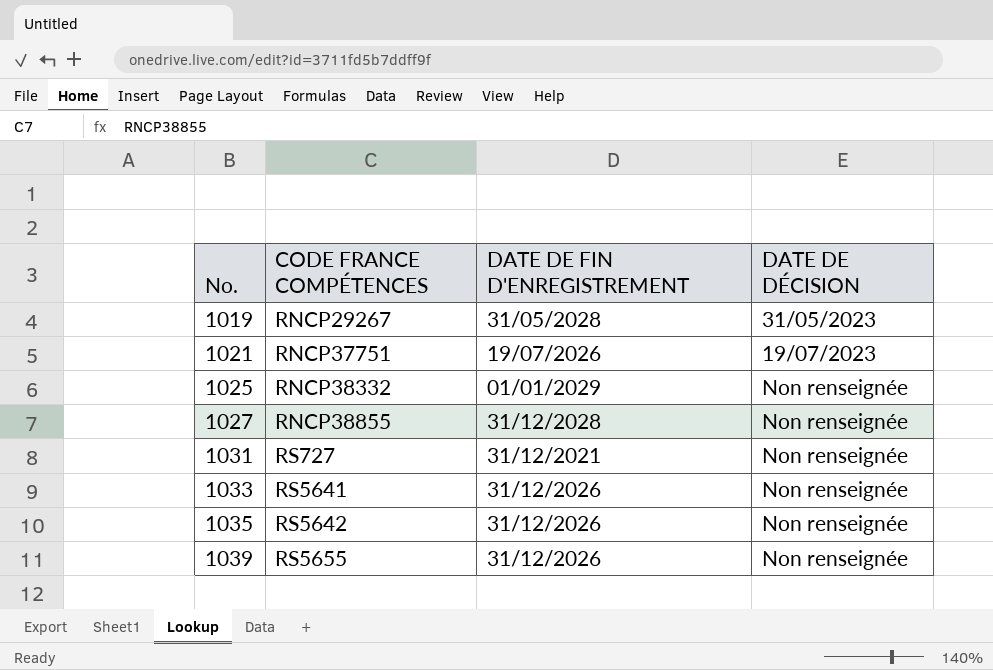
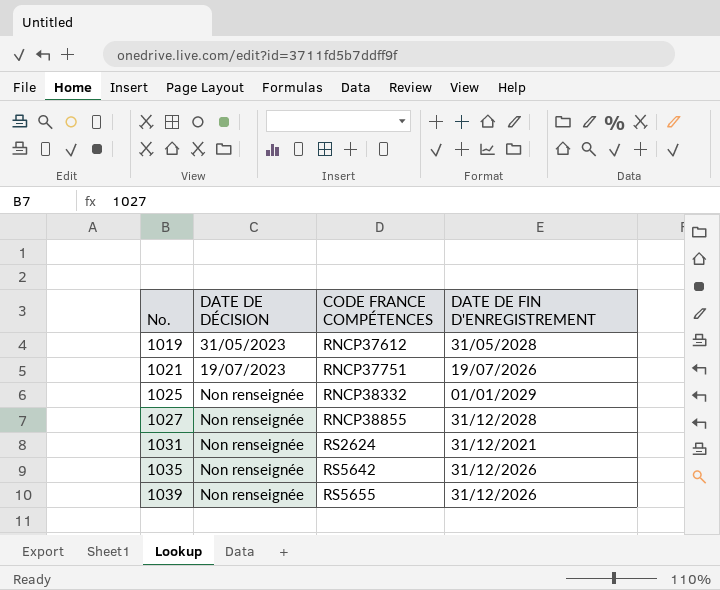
column DATE DE DÉCISION | position: 4 -> 2
row 1033: RS5641 | 31/12/2026 | Non renseignée -> none
1019 | CODE FRANCE COMPÉTENCES: RNCP29267 -> RNCP37612
1031 | CODE FRANCE COMPÉTENCES: RS727 -> RS2624

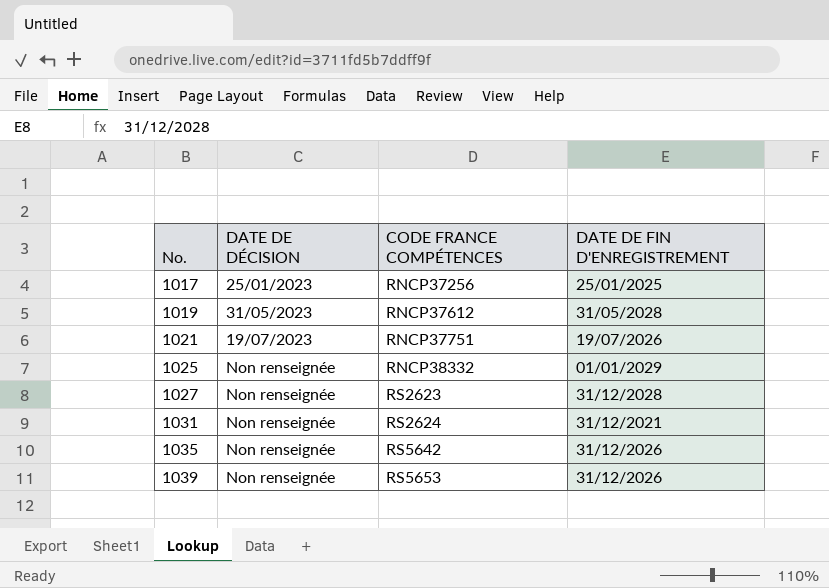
row 1017: none -> 25/01/2023 | RNCP37256 | 25/01/2025
1027 | CODE FRANCE COMPÉTENCES: RNCP38855 -> RS2623
1039 | CODE FRANCE COMPÉTENCES: RS5655 -> RS5653

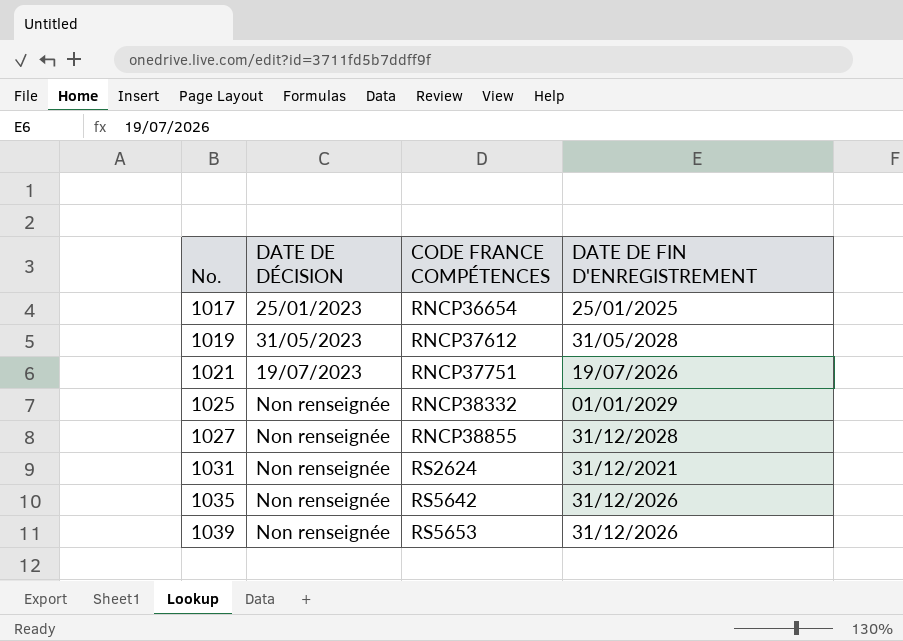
1017 | CODE FRANCE COMPÉTENCES: RNCP37256 -> RNCP36654
1027 | CODE FRANCE COMPÉTENCES: RS2623 -> RNCP38855

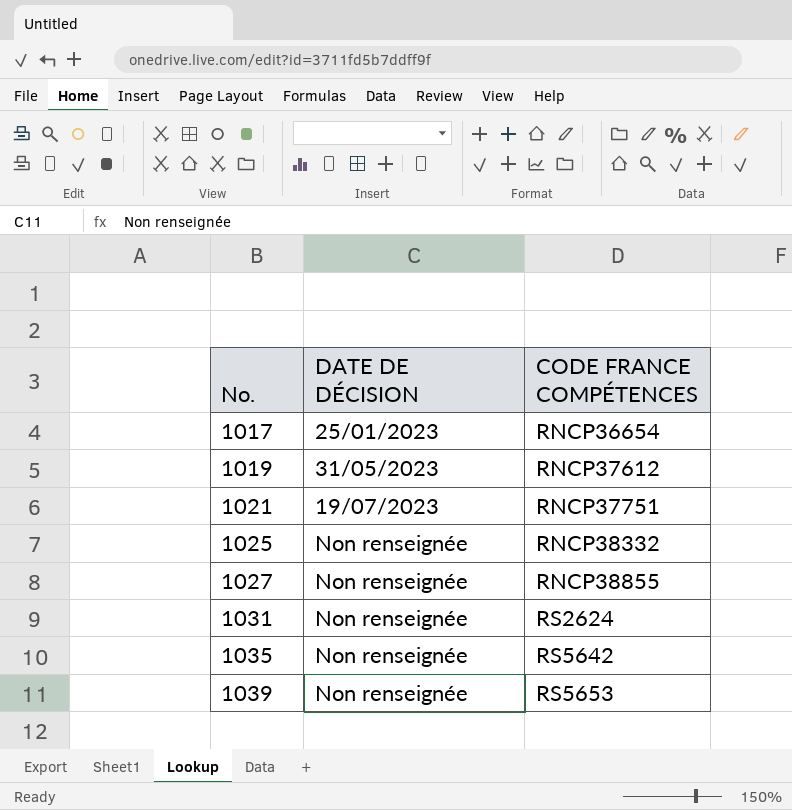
column DATE DE FIN D'ENREGISTREMENT | position: 4 -> none

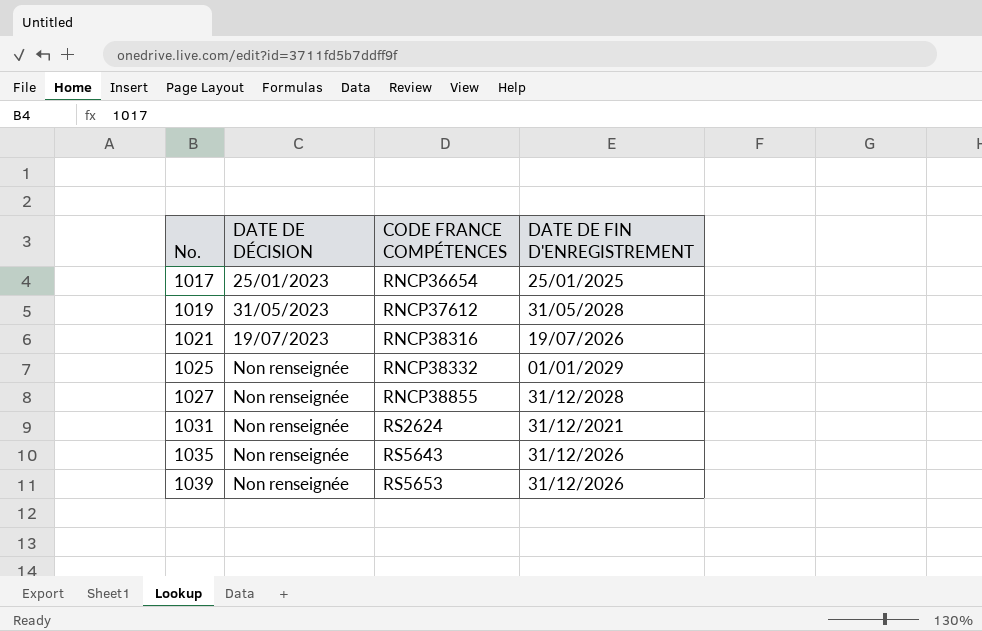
column DATE DE FIN D'ENREGISTREMENT | position: none -> 4
1021 | CODE FRANCE COMPÉTENCES: RNCP37751 -> RNCP38316
1035 | CODE FRANCE COMPÉTENCES: RS5642 -> RS5643

